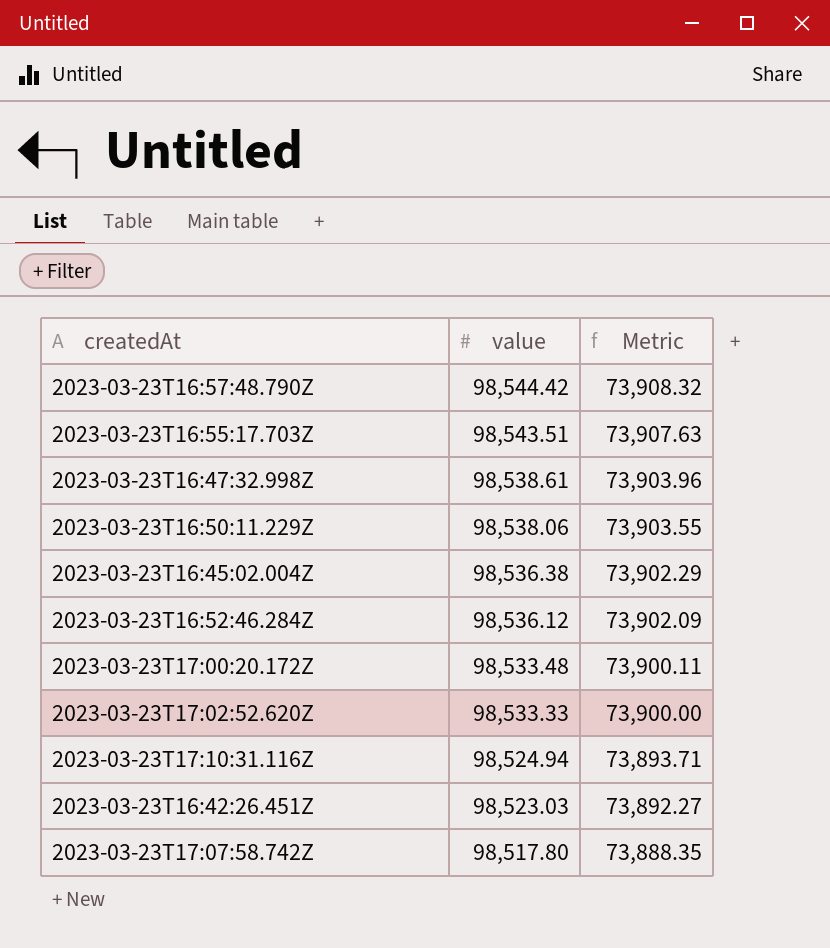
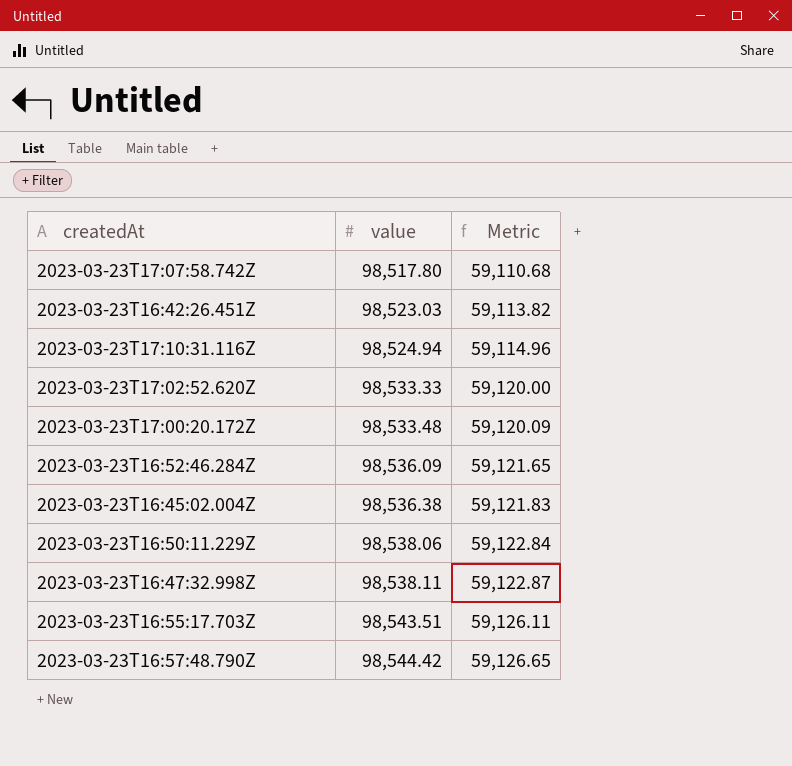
row order: value descending -> value ascending
column Metric | formula: [value] * 0.75 -> [value] * 0.6
2023-03-23T16:52:46.284Z | value: 98,536.12 -> 98,536.09
2023-03-23T16:47:32.998Z | value: 98,538.61 -> 98,538.11

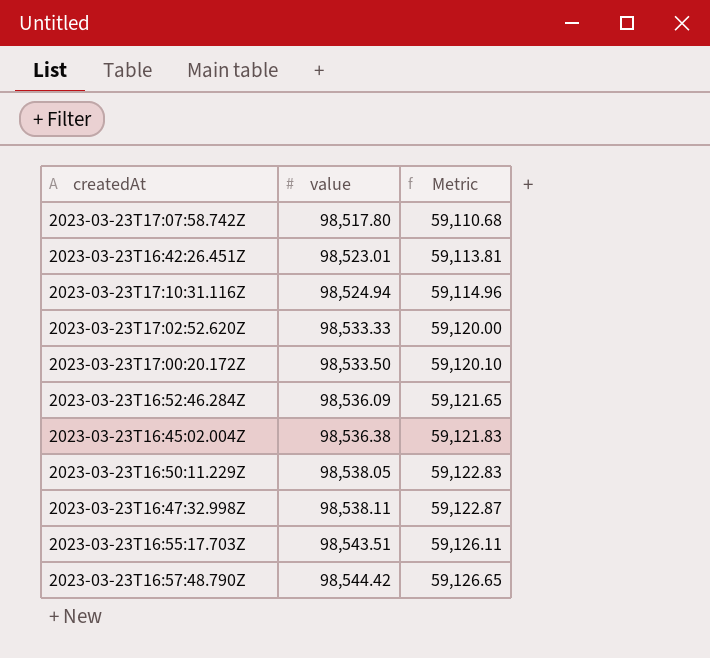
2023-03-23T16:42:26.451Z | value: 98,523.03 -> 98,523.01
2023-03-23T16:42:26.451Z | Metric: 59,113.82 -> 59,113.81
2023-03-23T17:00:20.172Z | value: 98,533.48 -> 98,533.50
2023-03-23T17:00:20.172Z | Metric: 59,120.09 -> 59,120.10
2023-03-23T16:50:11.229Z | value: 98,538.06 -> 98,538.05
2023-03-23T16:50:11.229Z | Metric: 59,122.84 -> 59,122.83

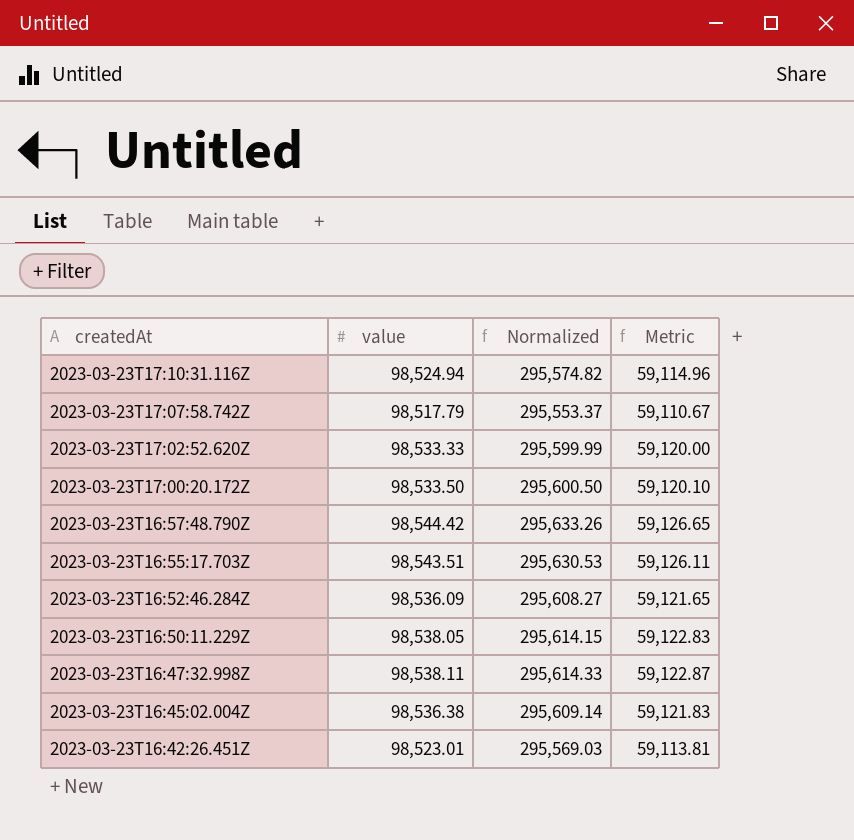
row order: value ascending -> createdAt descending
column Normalized | formula: none -> [value] * 3
2023-03-23T17:07:58.742Z | value: 98,517.80 -> 98,517.79
2023-03-23T17:07:58.742Z | Metric: 59,110.68 -> 59,110.67

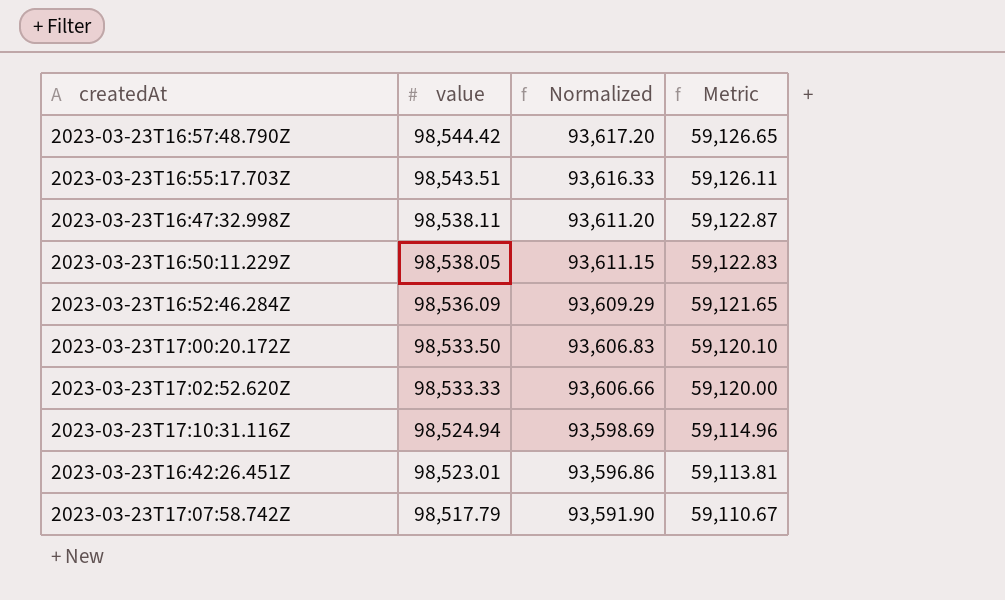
row order: createdAt descending -> value descending
column Normalized | formula: [value] * 3 -> [value] * 0.95
row 2023-03-23T16:45:02.004Z: 98,536.38 | 295,609.14 | 59,121.83 -> none

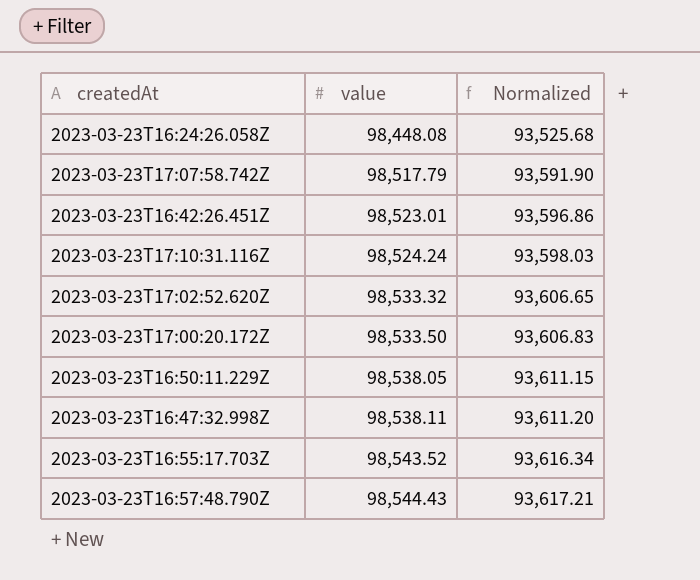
row order: value descending -> value ascending
column Metric | formula: [value] * 0.6 -> none
row 2023-03-23T16:52:46.284Z: 98,536.09 | 93,609.29 | 59,121.65 -> none
row 2023-03-23T16:24:26.058Z: none -> 98,448.08 | 93,525.68
2023-03-23T17:10:31.116Z | value: 98,524.94 -> 98,524.24
2023-03-23T17:10:31.116Z | Normalized: 93,598.69 -> 93,598.03
2023-03-23T17:02:52.620Z | value: 98,533.33 -> 98,533.32
2023-03-23T17:02:52.620Z | Normalized: 93,606.66 -> 93,606.65
2023-03-23T16:55:17.703Z | value: 98,543.51 -> 98,543.52
2023-03-23T16:55:17.703Z | Normalized: 93,616.33 -> 93,616.34
2023-03-23T16:57:48.790Z | value: 98,544.42 -> 98,544.43
2023-03-23T16:57:48.790Z | Normalized: 93,617.20 -> 93,617.21

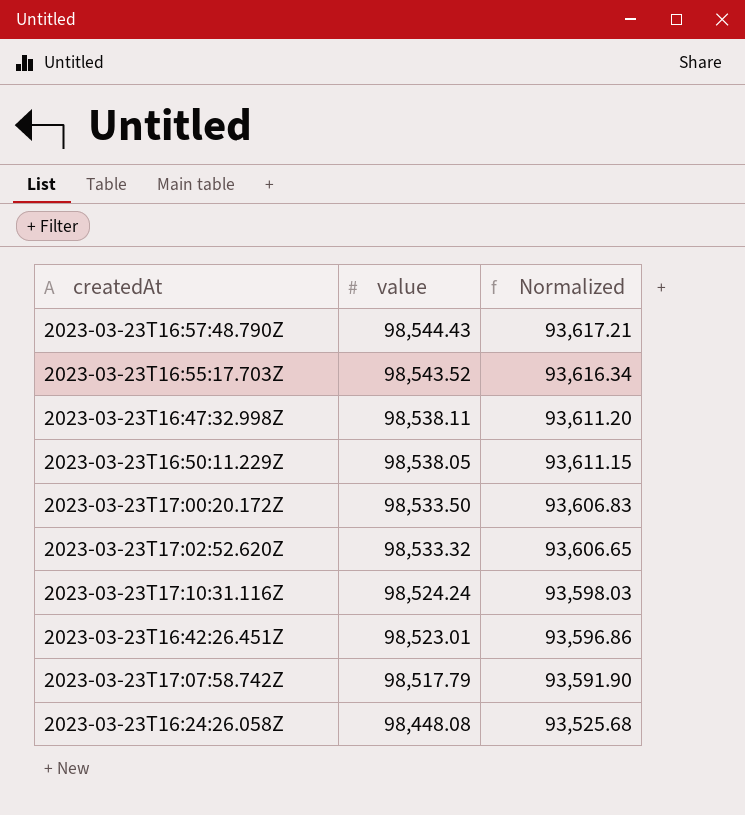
row order: value ascending -> value descending

